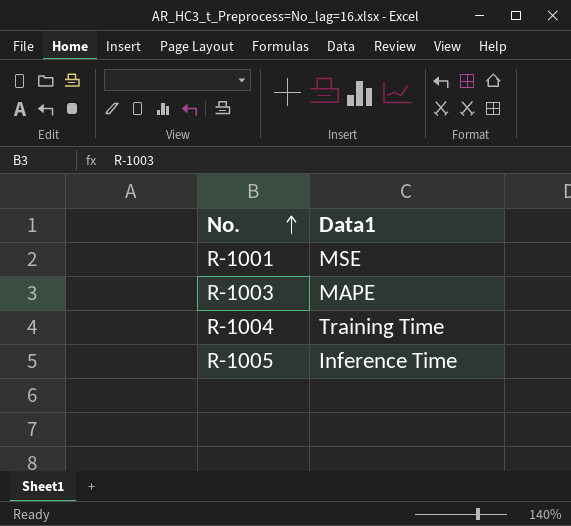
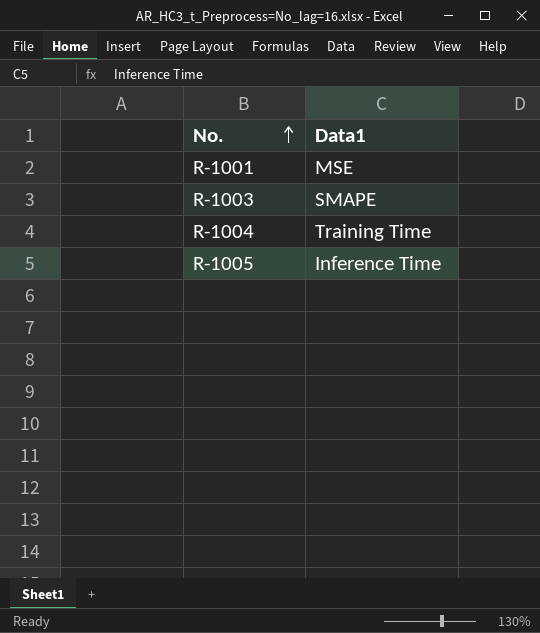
R-1003 | Data1: MAPE -> SMAPE

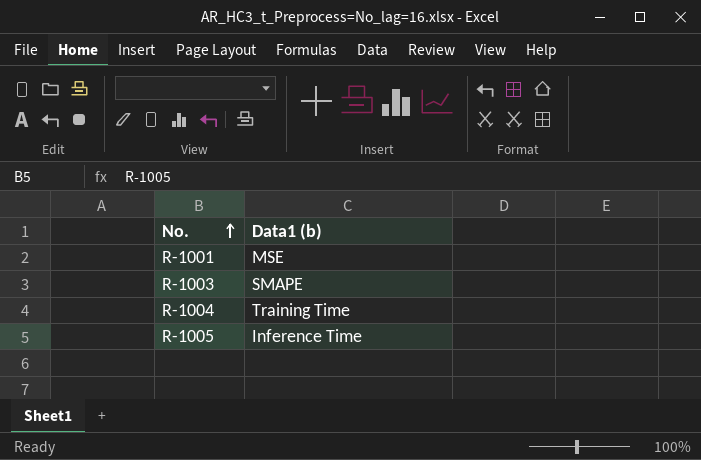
column name: Data1 -> Data1 (b)

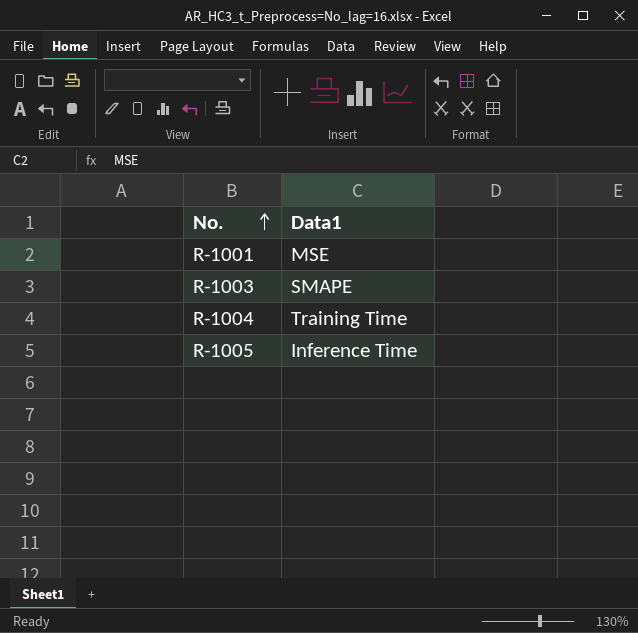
column name: Data1 (b) -> Data1

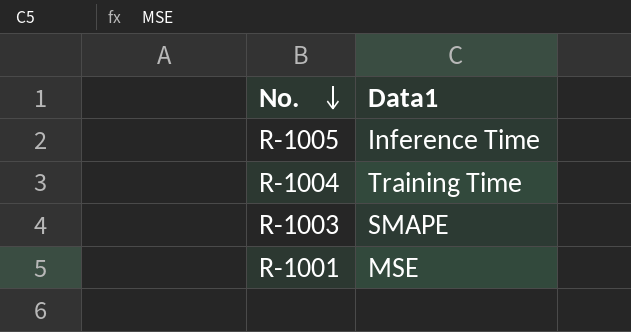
row order: No. ascending -> No. descending

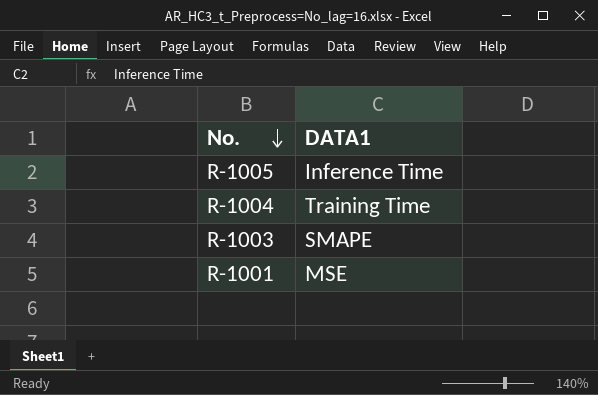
column name: Data1 -> DATA1

